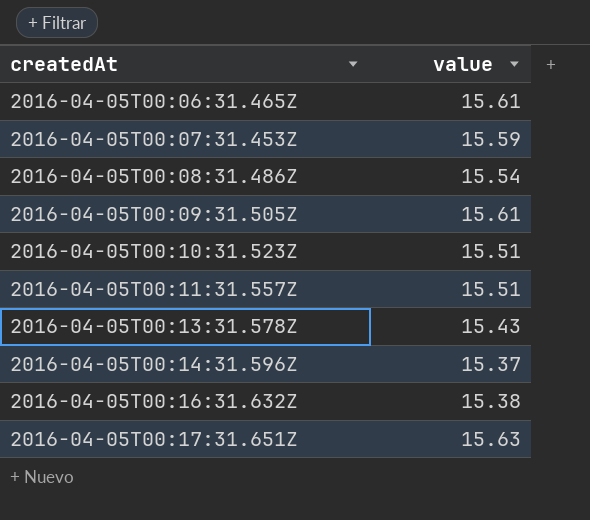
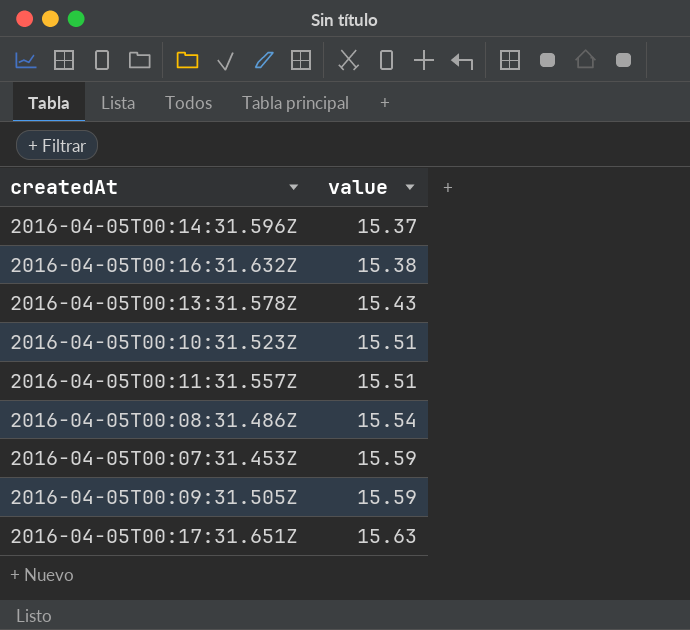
row order: createdAt ascending -> value ascending
row 2016-04-05T00:06:31.465Z: 15.61 -> none
2016-04-05T00:09:31.505Z | value: 15.61 -> 15.59

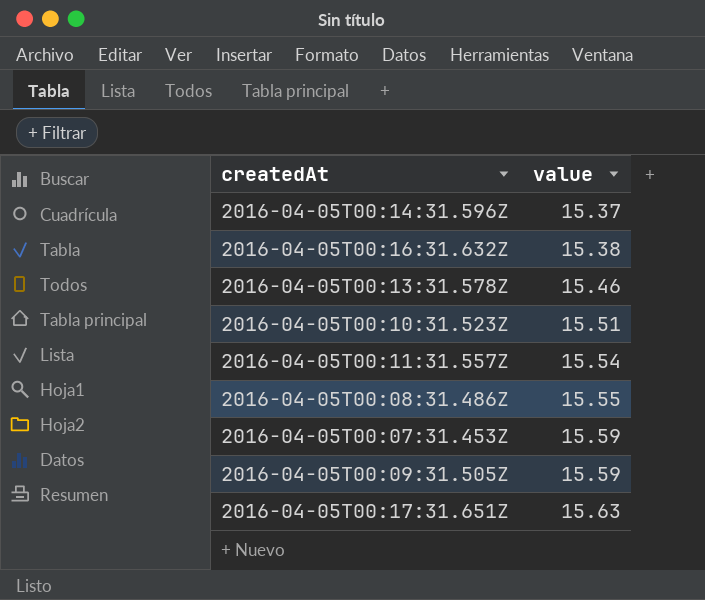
2016-04-05T00:13:31.578Z | value: 15.43 -> 15.46
2016-04-05T00:11:31.557Z | value: 15.51 -> 15.54
2016-04-05T00:08:31.486Z | value: 15.54 -> 15.55

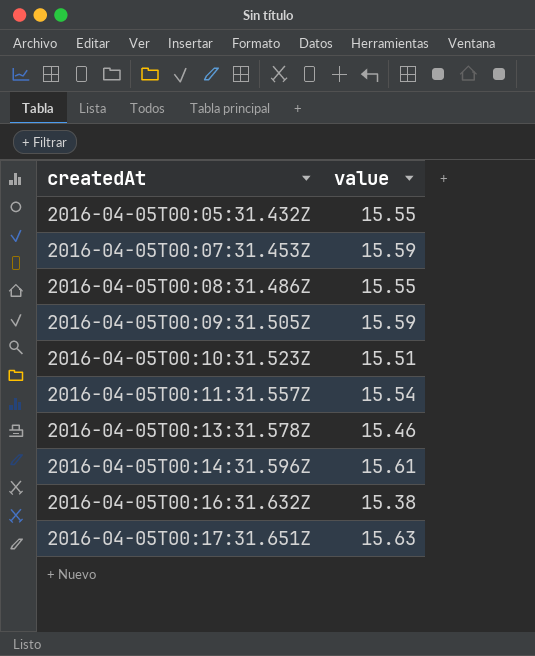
row order: value ascending -> createdAt ascending
row 2016-04-05T00:05:31.432Z: none -> 15.55
2016-04-05T00:14:31.596Z | value: 15.37 -> 15.61

